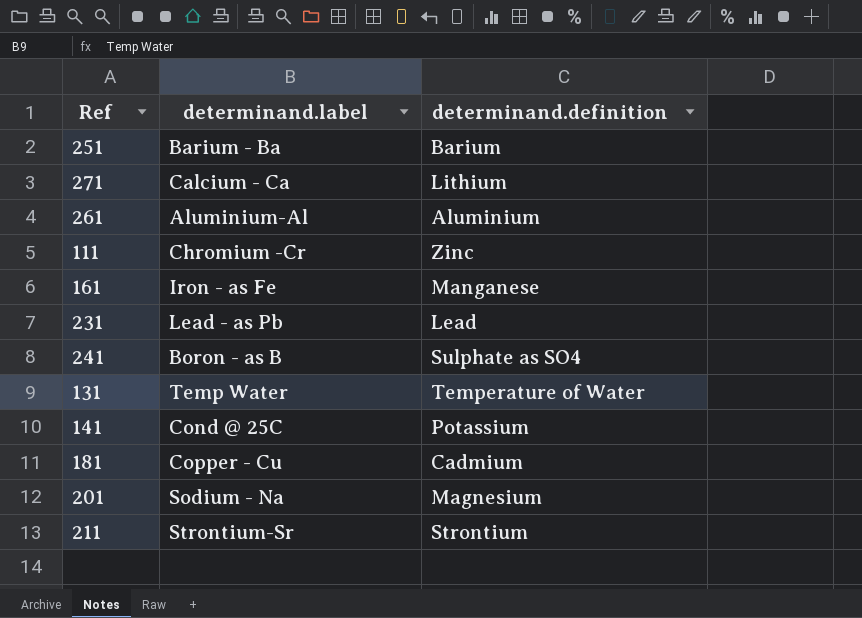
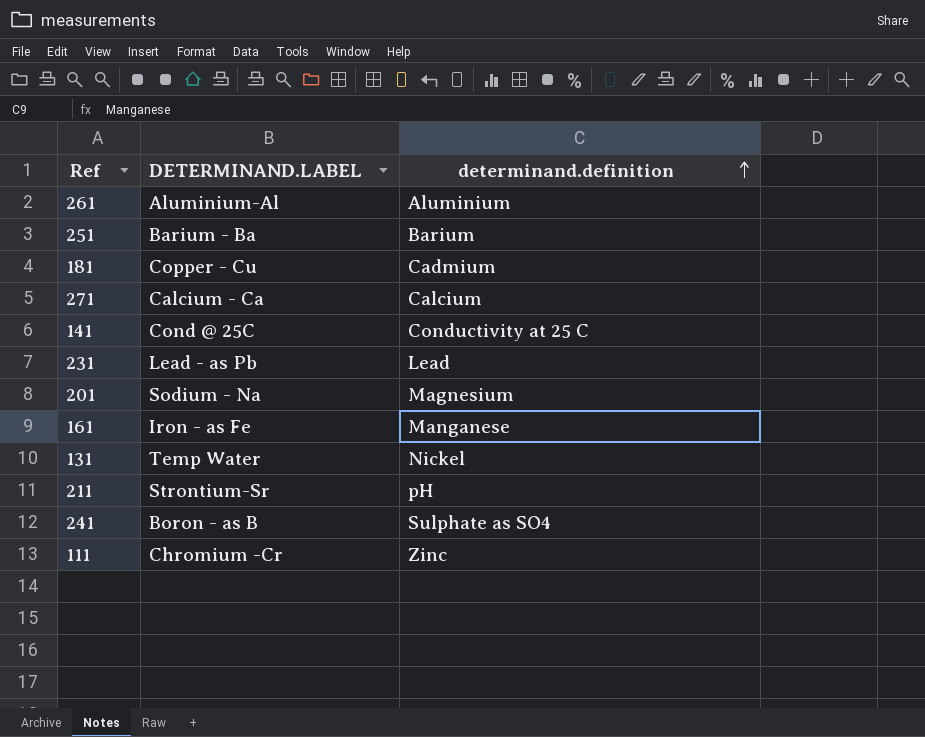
row order: none -> determinand.definition ascending
column name: determinand.label -> DETERMINAND.LABEL
271 | determinand.definition: Lithium -> Calcium
141 | determinand.definition: Potassium -> Conductivity at 25 C
131 | determinand.definition: Temperature of Water -> Nickel
211 | determinand.definition: Strontium -> pH

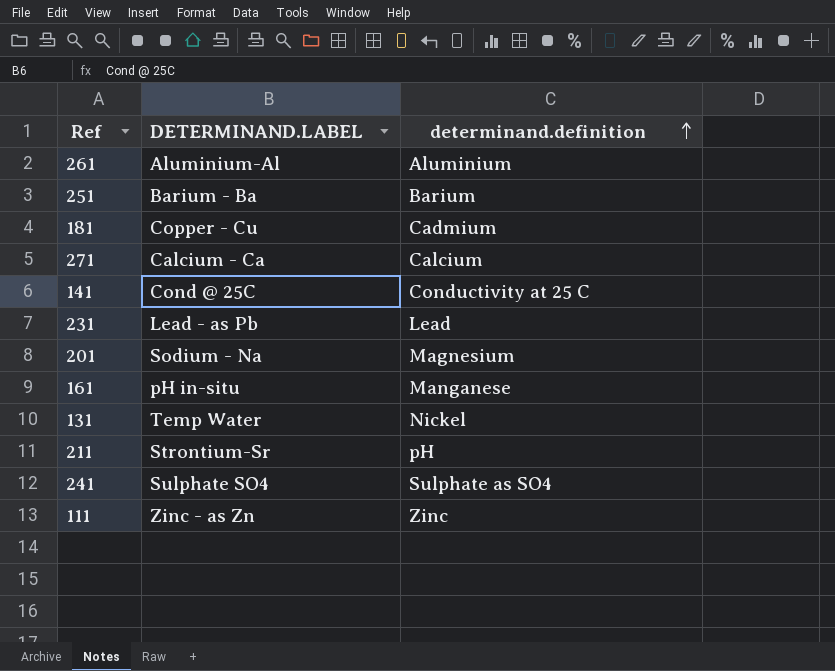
161 | DETERMINAND.LABEL: Iron - as Fe -> pH in-situ
241 | DETERMINAND.LABEL: Boron - as B -> Sulphate SO4
111 | DETERMINAND.LABEL: Chromium -Cr -> Zinc - as Zn

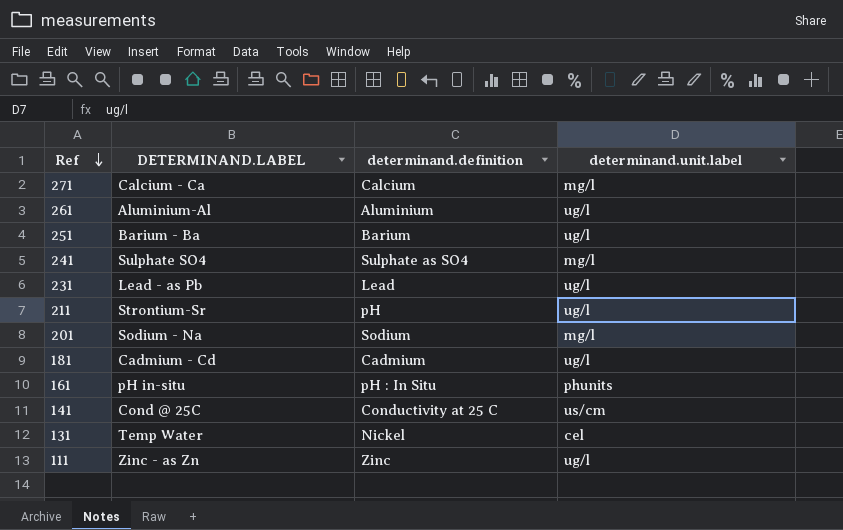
row order: determinand.definition ascending -> Ref descending
column determinand.unit.label | position: none -> 4
201 | determinand.definition: Magnesium -> Sodium
181 | DETERMINAND.LABEL: Copper - Cu -> Cadmium - Cd
161 | determinand.definition: Manganese -> pH : In Situ

